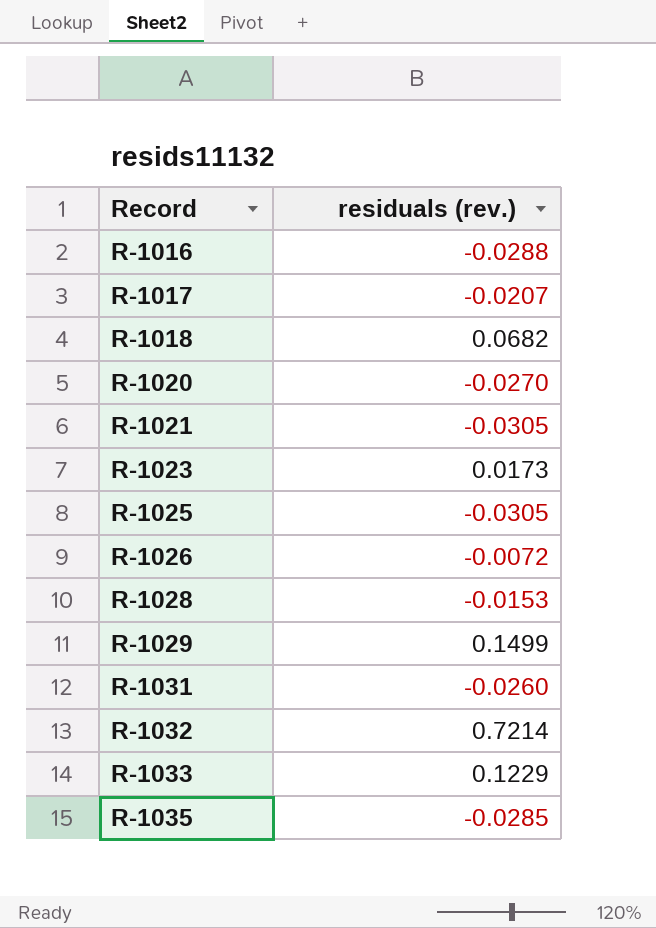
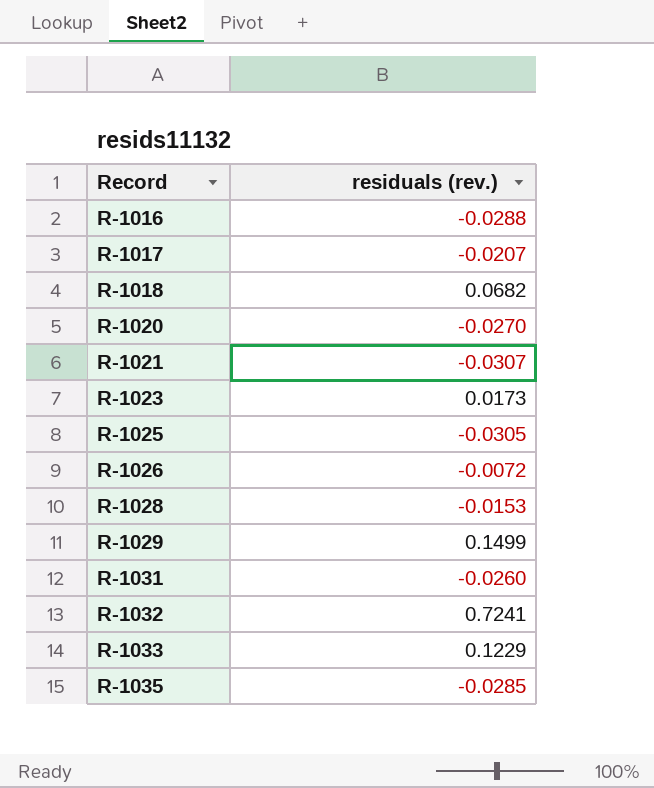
R-1021 | residuals (rev.): -0.0305 -> -0.0307
R-1032 | residuals (rev.): 0.7214 -> 0.7241

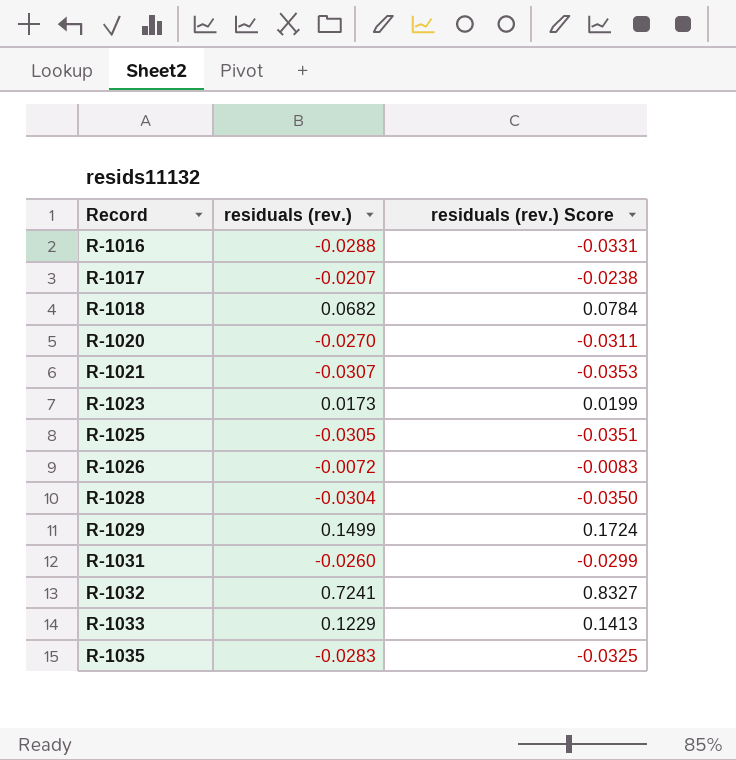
column residuals (rev.) Score | formula: none -> [residuals (rev.)] * 1.15
R-1028 | residuals (rev.): -0.0153 -> -0.0304
R-1035 | residuals (rev.): -0.0285 -> -0.0283

